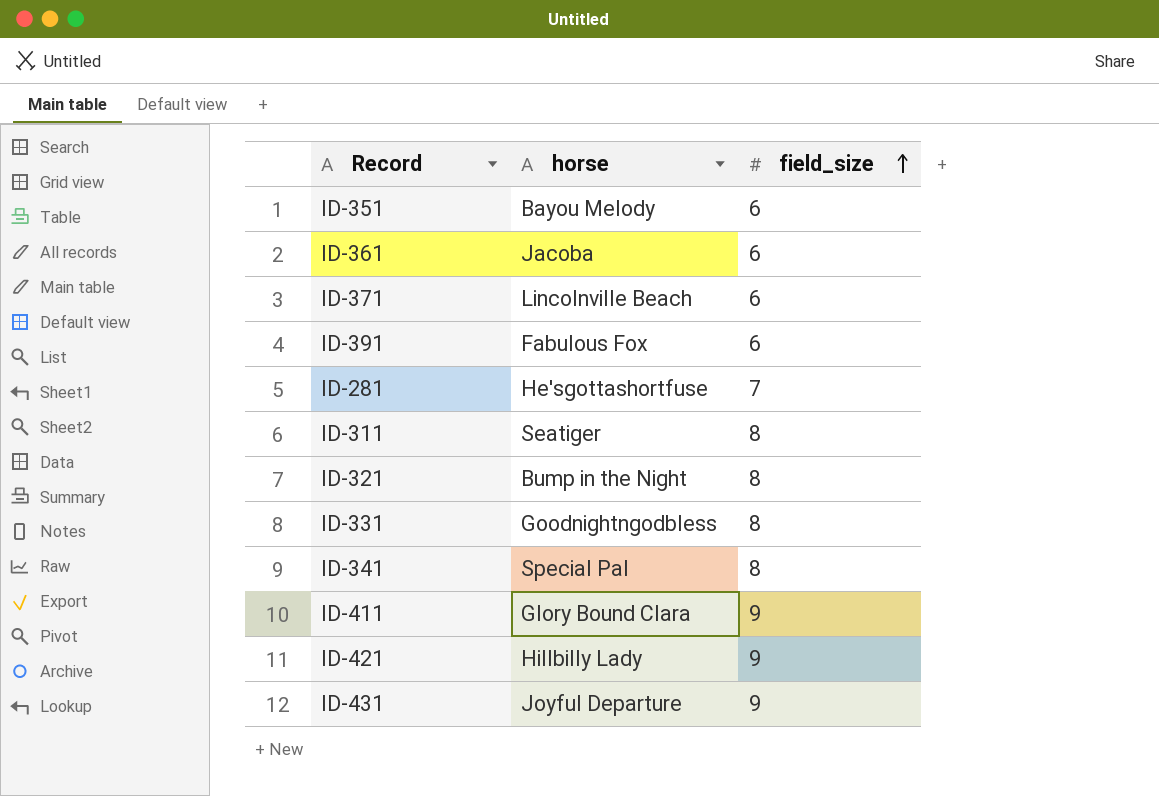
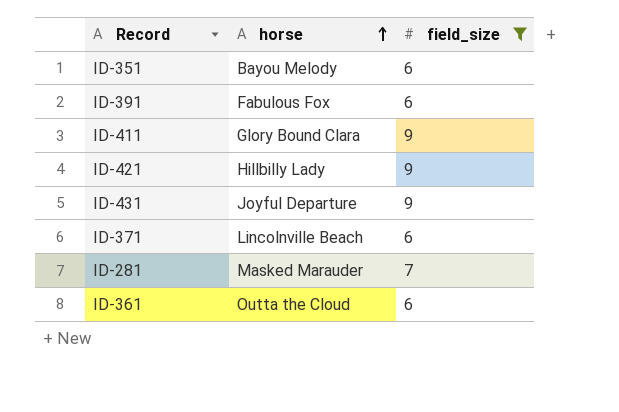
filter: none -> field_size != 8
row order: field_size ascending -> horse ascending
ID-281 | horse: He'sgottashortfuse -> Masked Marauder
ID-361 | horse: Jacoba -> Outta the Cloud

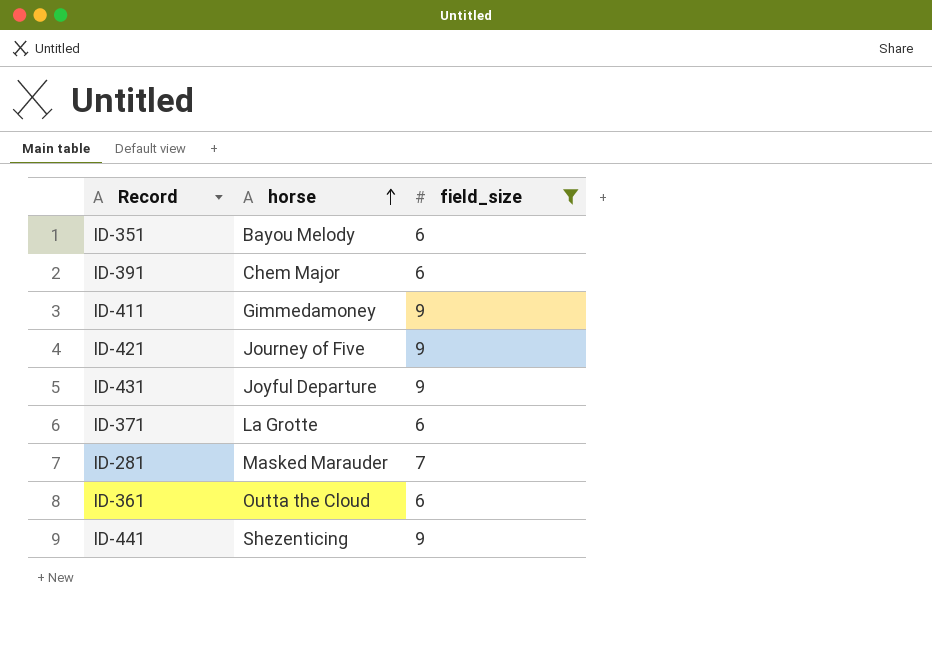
ID-391 | horse: Fabulous Fox -> Chem Major
ID-411 | horse: Glory Bound Clara -> Gimmedamoney
ID-421 | horse: Hillbilly Lady -> Journey of Five
ID-371 | horse: Lincolnville Beach -> La Grotte
row ID-441: none -> Shezenticing | 9

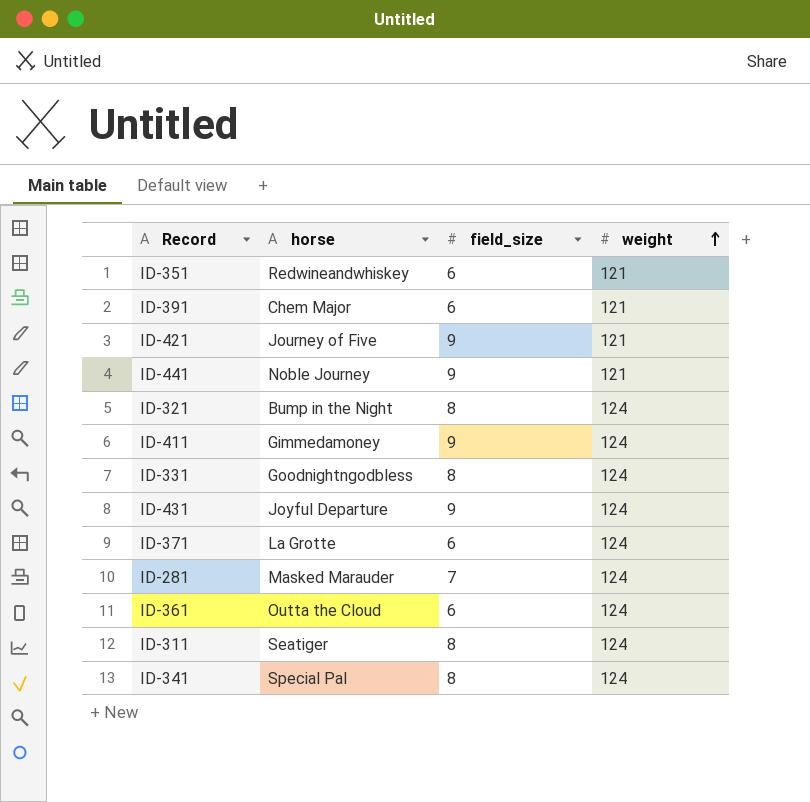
filter: field_size != 8 -> none
row order: horse ascending -> weight ascending
column weight | position: none -> 4
ID-351 | horse: Bayou Melody -> Redwineandwhiskey
ID-441 | horse: Shezenticing -> Noble Journey

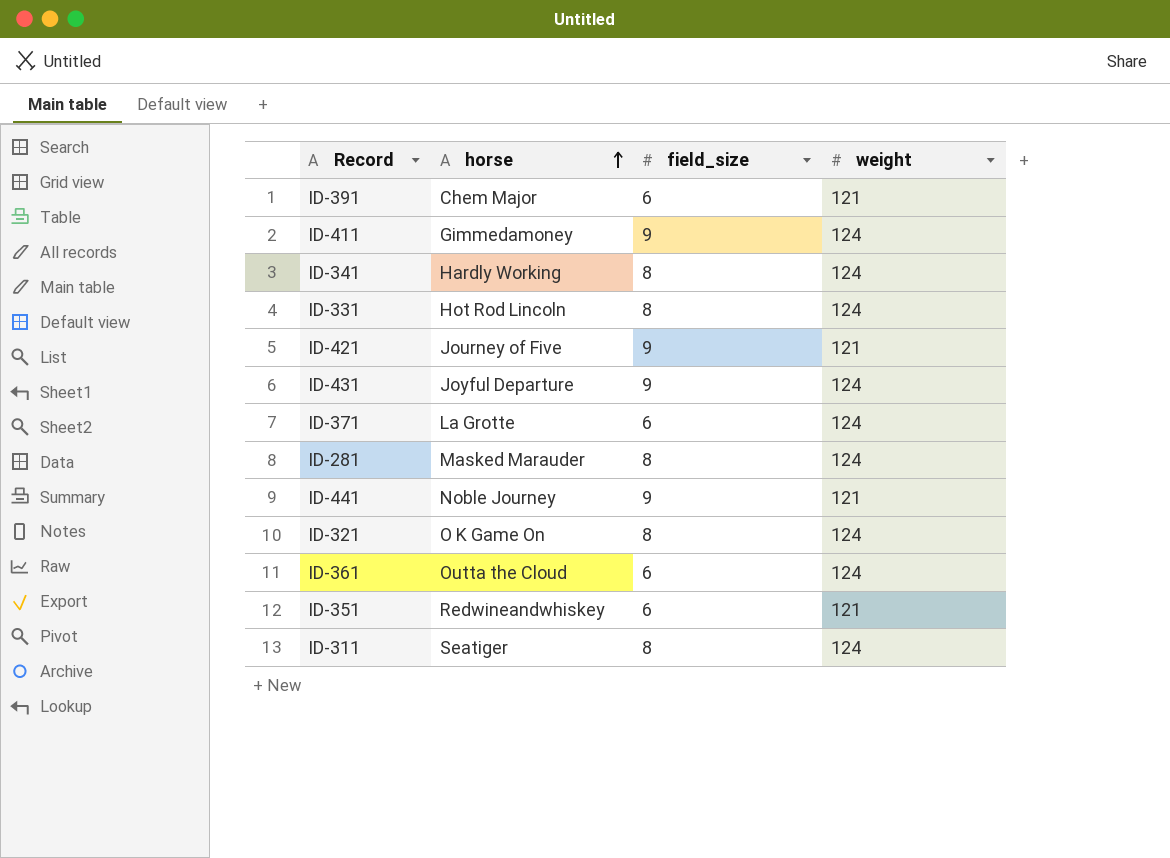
row order: weight ascending -> horse ascending
ID-341 | horse: Special Pal -> Hardly Working
ID-331 | horse: Goodnightngodbless -> Hot Rod Lincoln
ID-281 | field_size: 7 -> 8
ID-321 | horse: Bump in the Night -> O K Game On

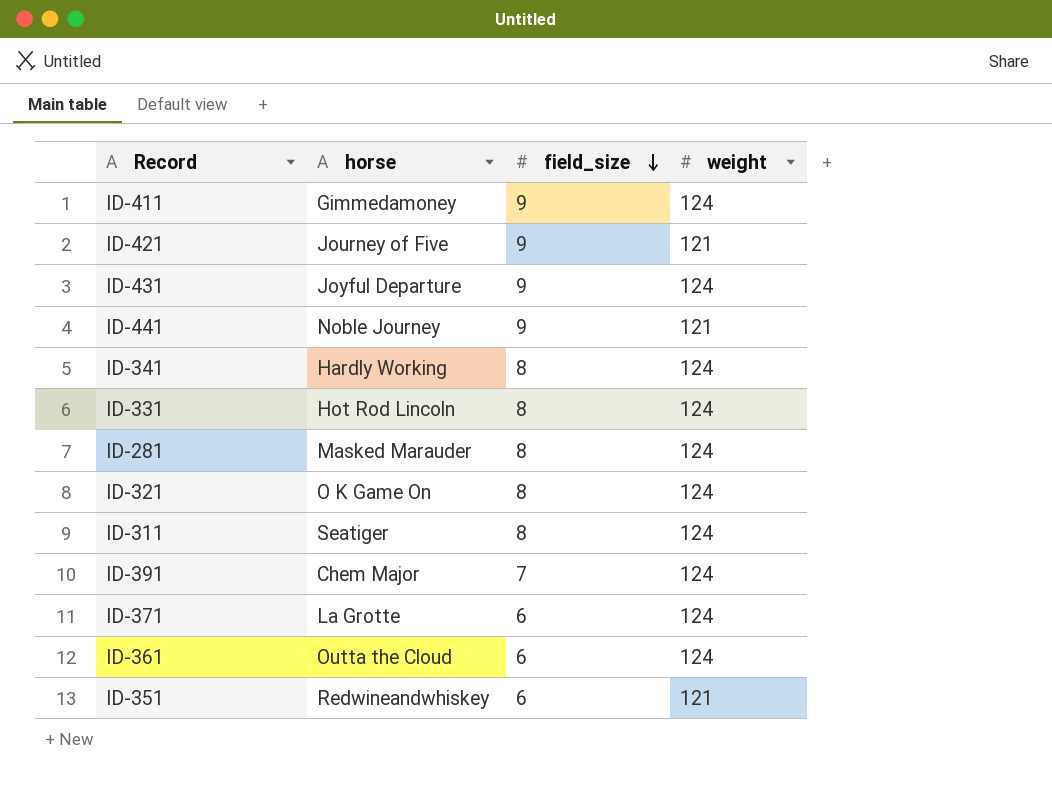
row order: horse ascending -> field_size descending
ID-391 | field_size: 6 -> 7
ID-391 | weight: 121 -> 124

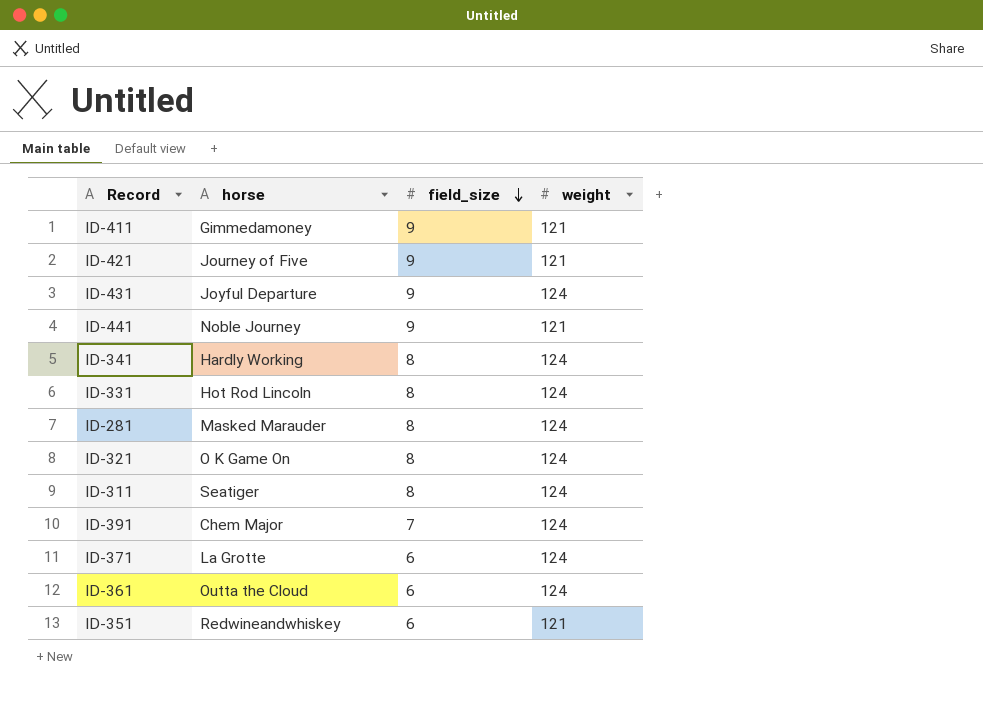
ID-411 | weight: 124 -> 121

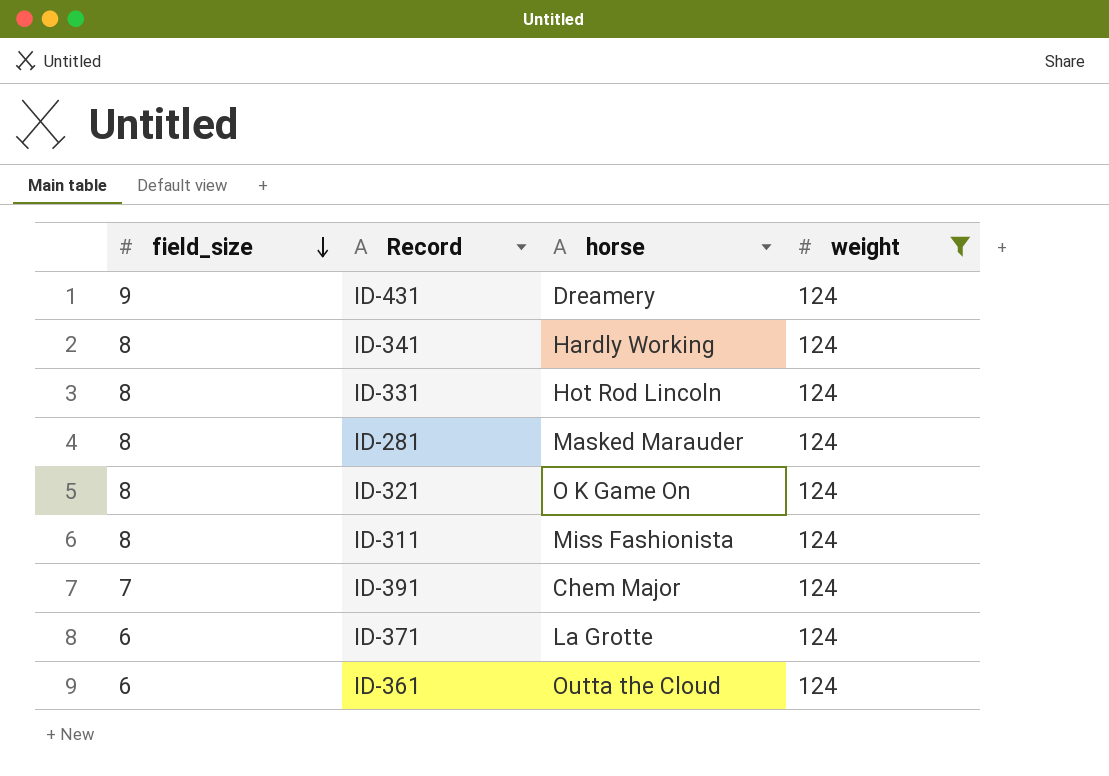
filter: none -> weight = 124
column field_size | position: 3 -> 1
ID-431 | horse: Joyful Departure -> Dreamery
ID-311 | horse: Seatiger -> Miss Fashionista

